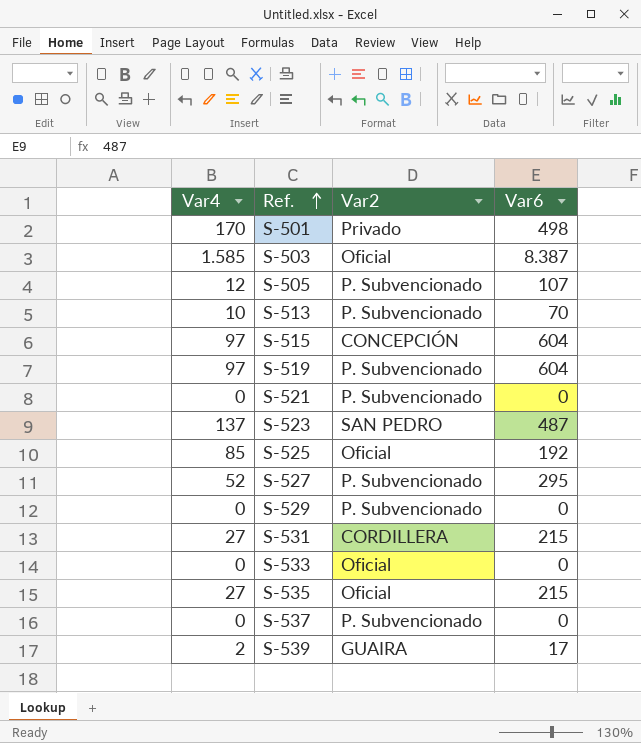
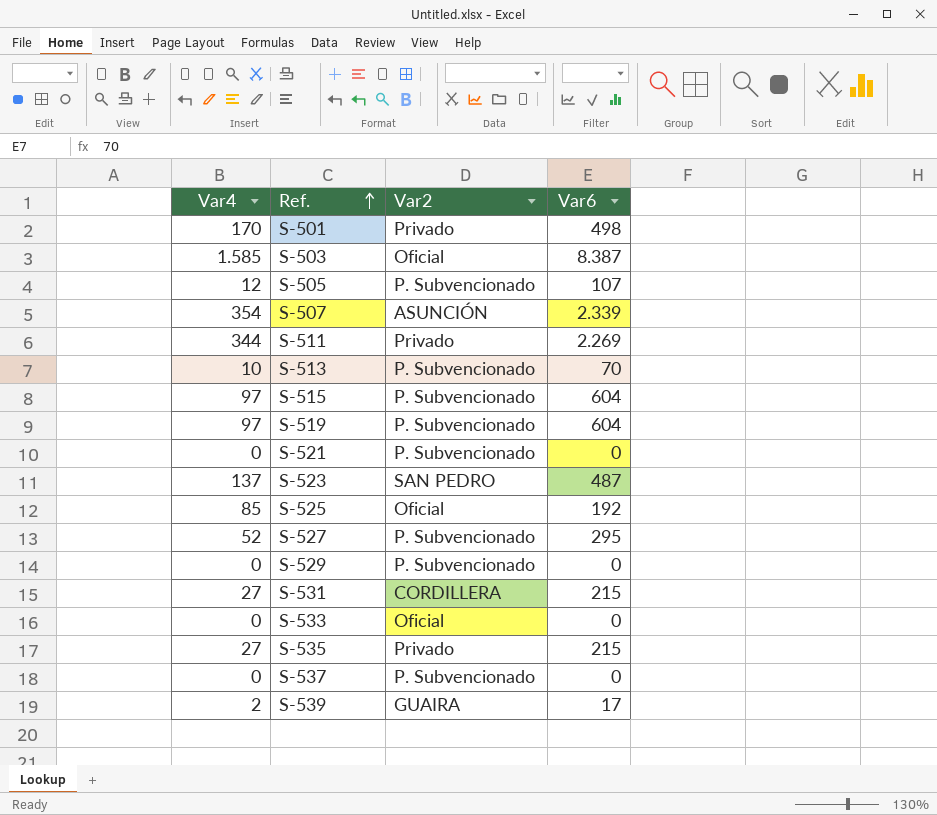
row S-507: none -> 354 | ASUNCIÓN | 2.339
row S-511: none -> 344 | Privado | 2.269
S-515 | Var2: CONCEPCIÓN -> P. Subvencionado
S-535 | Var2: Oficial -> Privado

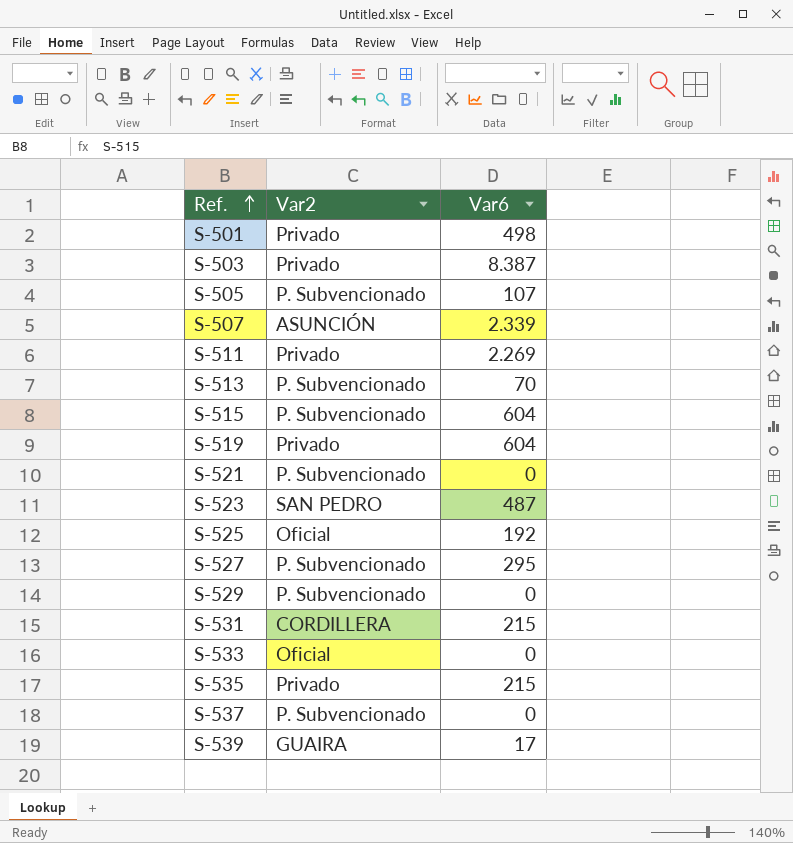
column Var4 | position: 1 -> none
S-503 | Var2: Oficial -> Privado
S-519 | Var2: P. Subvencionado -> Privado

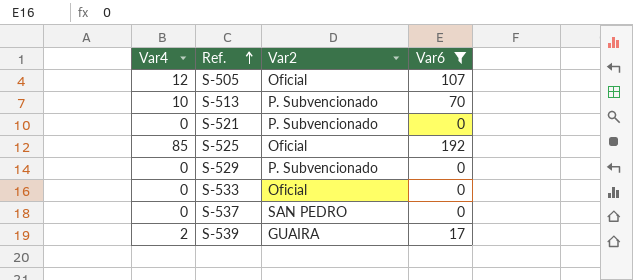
filter: none -> Var6 <= 192
column Var4 | position: none -> 1
S-505 | Var2: P. Subvencionado -> Oficial
S-537 | Var2: P. Subvencionado -> SAN PEDRO

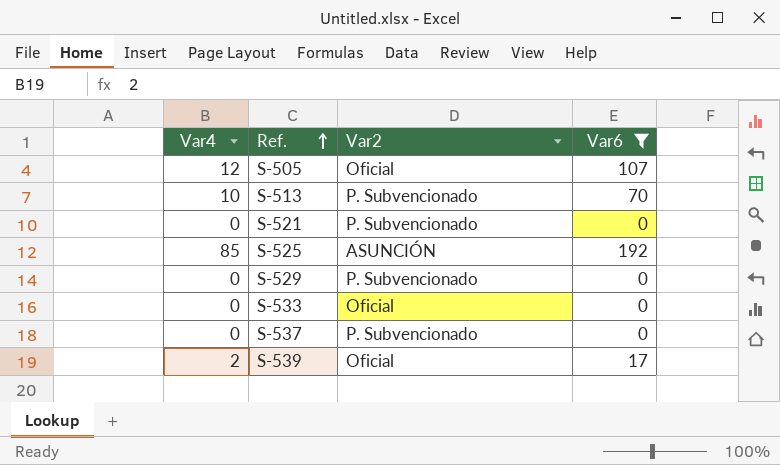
S-525 | Var2: Oficial -> ASUNCIÓN
S-537 | Var2: SAN PEDRO -> P. Subvencionado
S-539 | Var2: GUAIRA -> Oficial

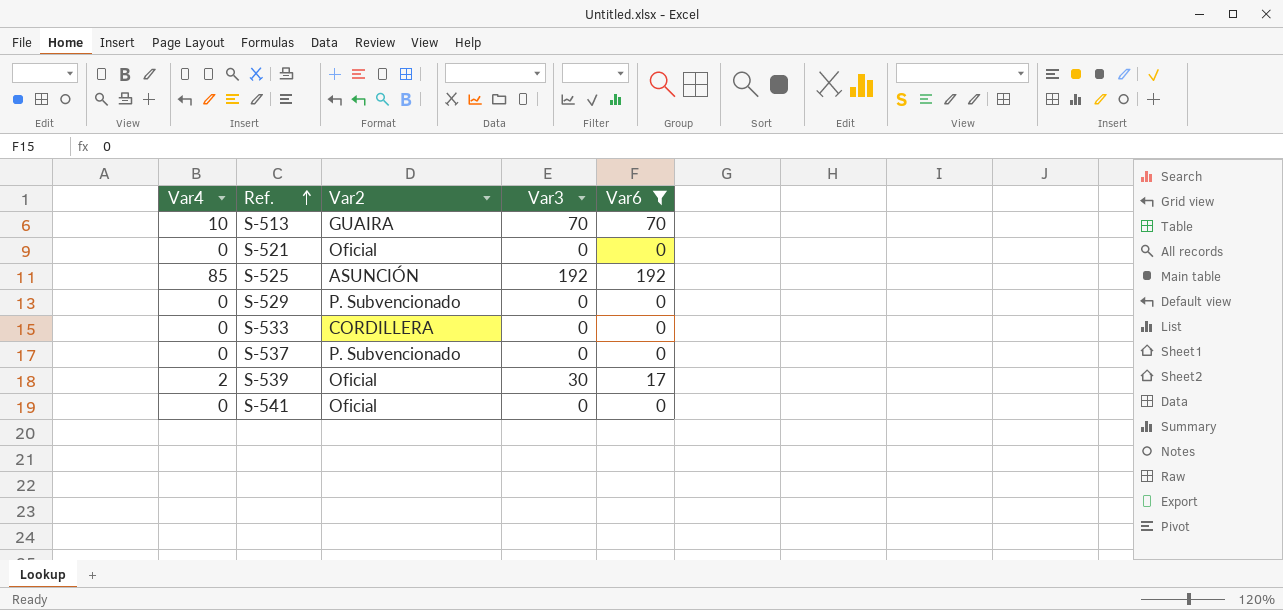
column Var3 | position: none -> 4
row S-505: 12 | Oficial | 107 -> none
S-513 | Var2: P. Subvencionado -> GUAIRA
S-521 | Var2: P. Subvencionado -> Oficial
S-533 | Var2: Oficial -> CORDILLERA
row S-541: none -> 0 | Oficial | 0 | 0

